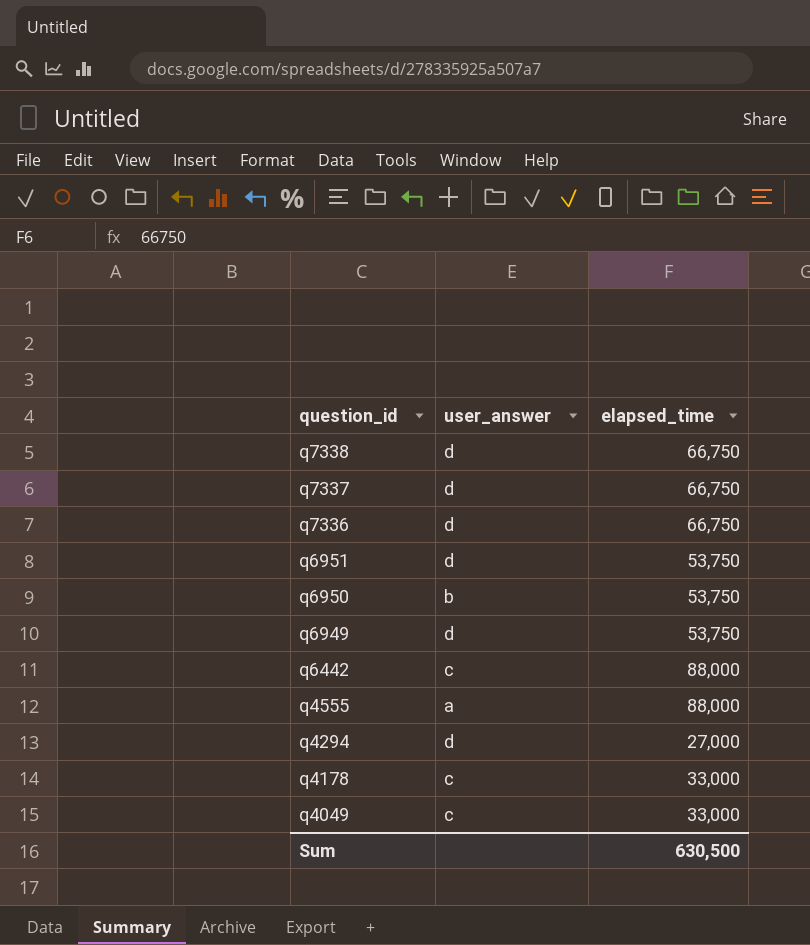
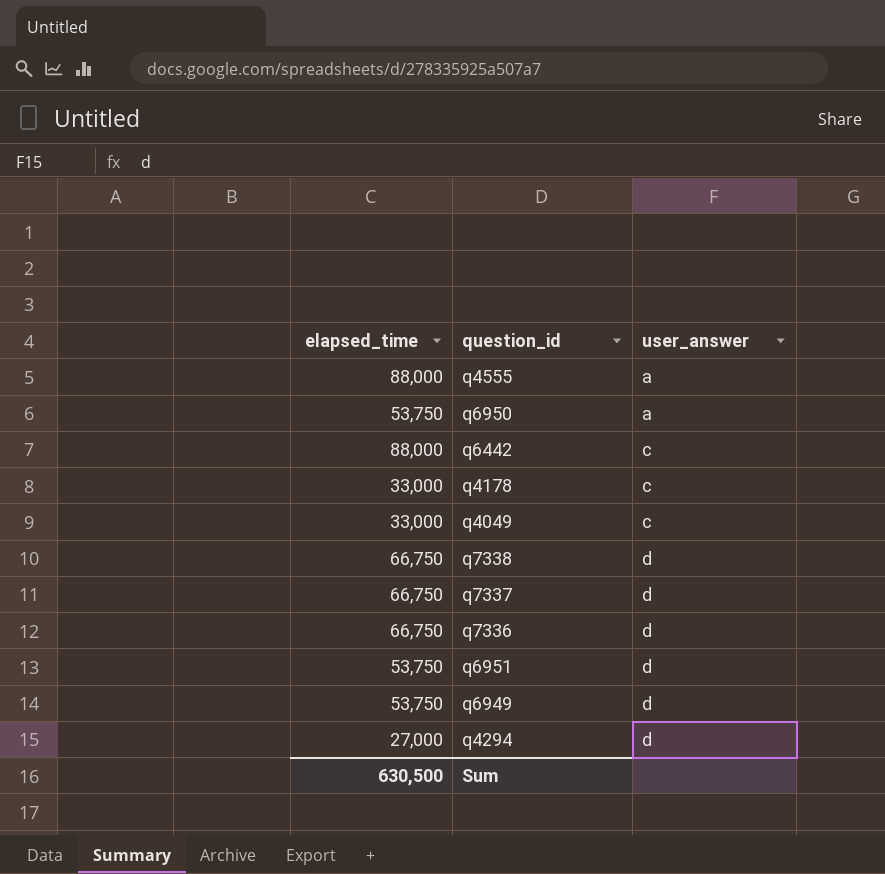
row order: question_id descending -> user_answer ascending
column elapsed_time | position: 3 -> 1
q6950 | user_answer: b -> a

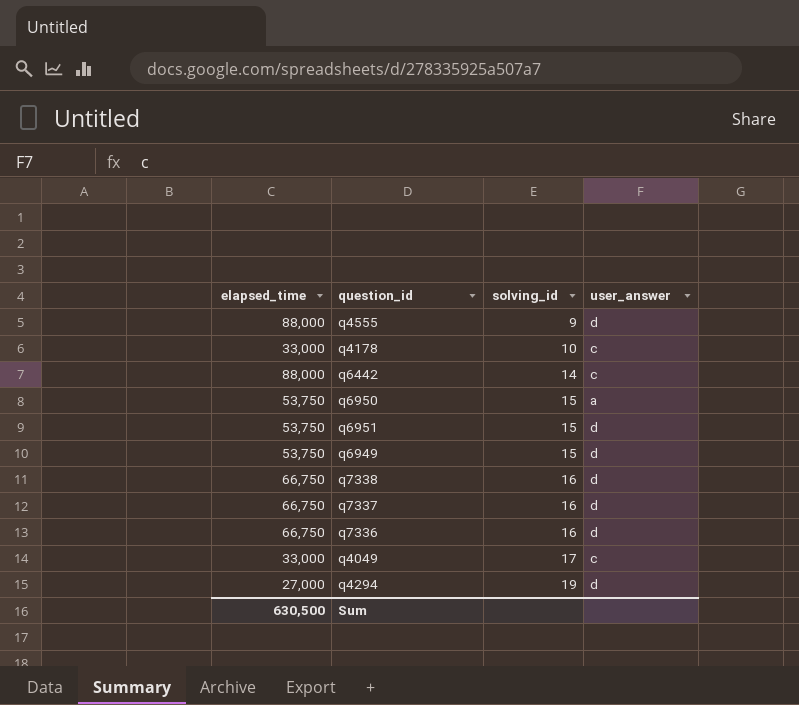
row order: user_answer ascending -> solving_id ascending
column solving_id | position: none -> 3
q4555 | user_answer: a -> d

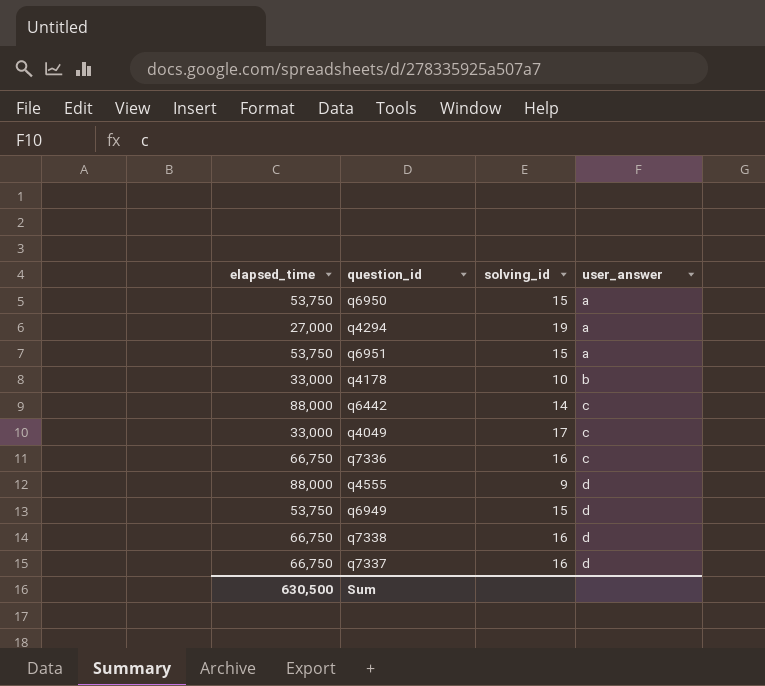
row order: solving_id ascending -> user_answer ascending
q4294 | user_answer: d -> a
q6951 | user_answer: d -> a
q4178 | user_answer: c -> b
q7336 | user_answer: d -> c

